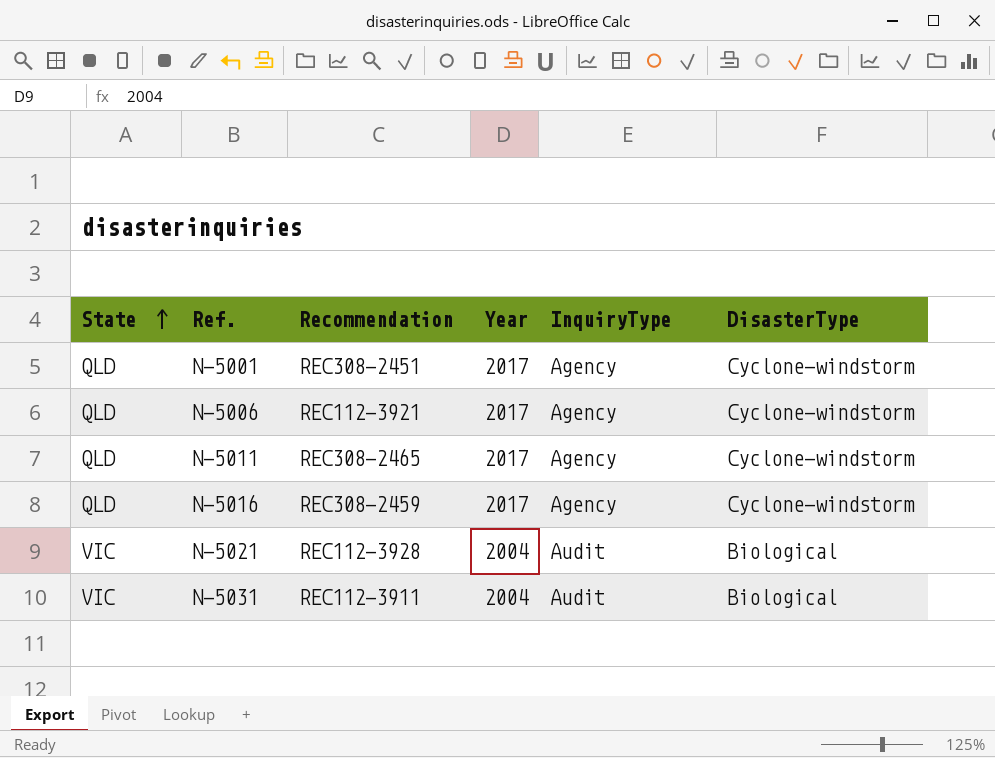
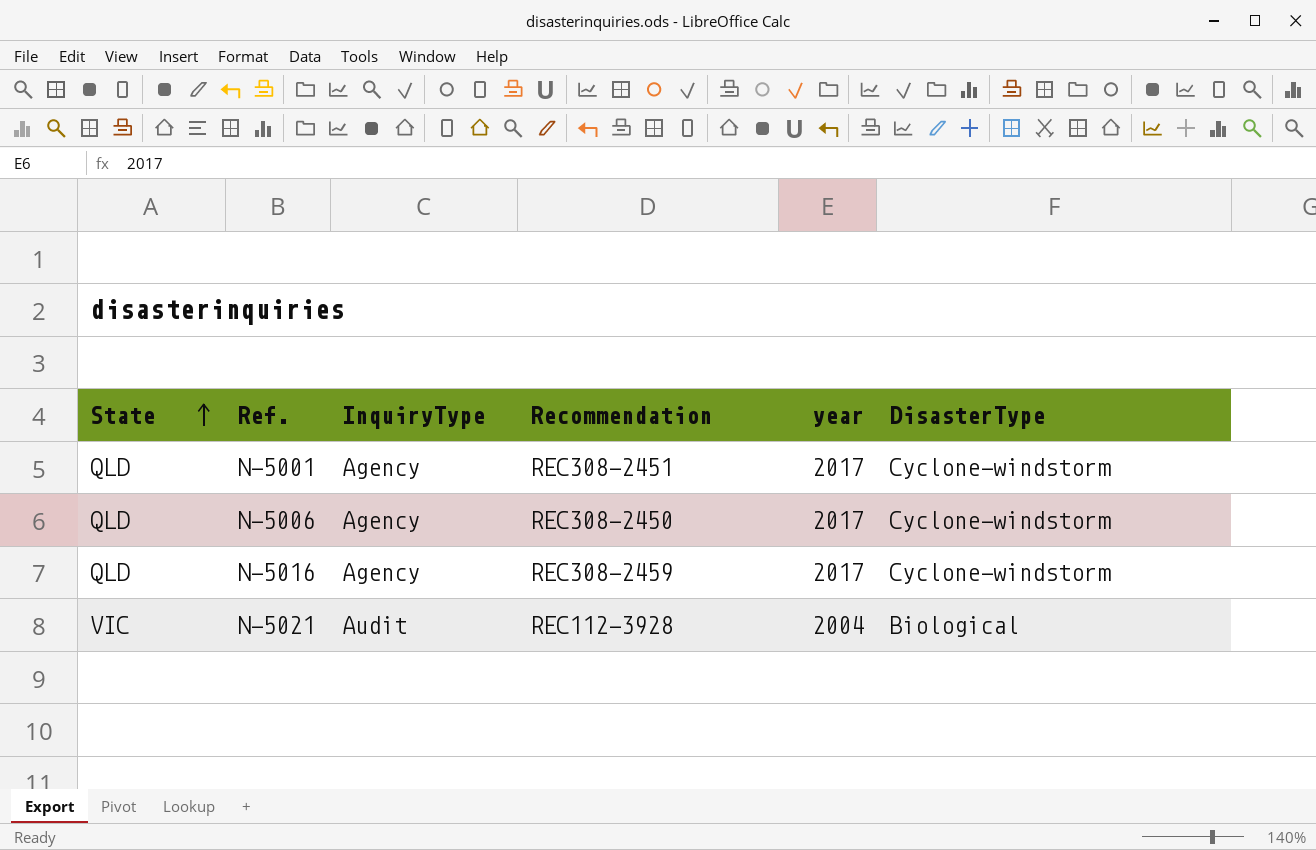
column InquiryType | position: 5 -> 3
column name: Year -> year
row N-5011: QLD | REC308-2465 | 2017 | Agency | Cyclone-windstorm -> none
row N-5031: VIC | REC112-3911 | 2004 | Audit | Biological -> none
N-5006 | Recommendation: REC112-3921 -> REC308-2450

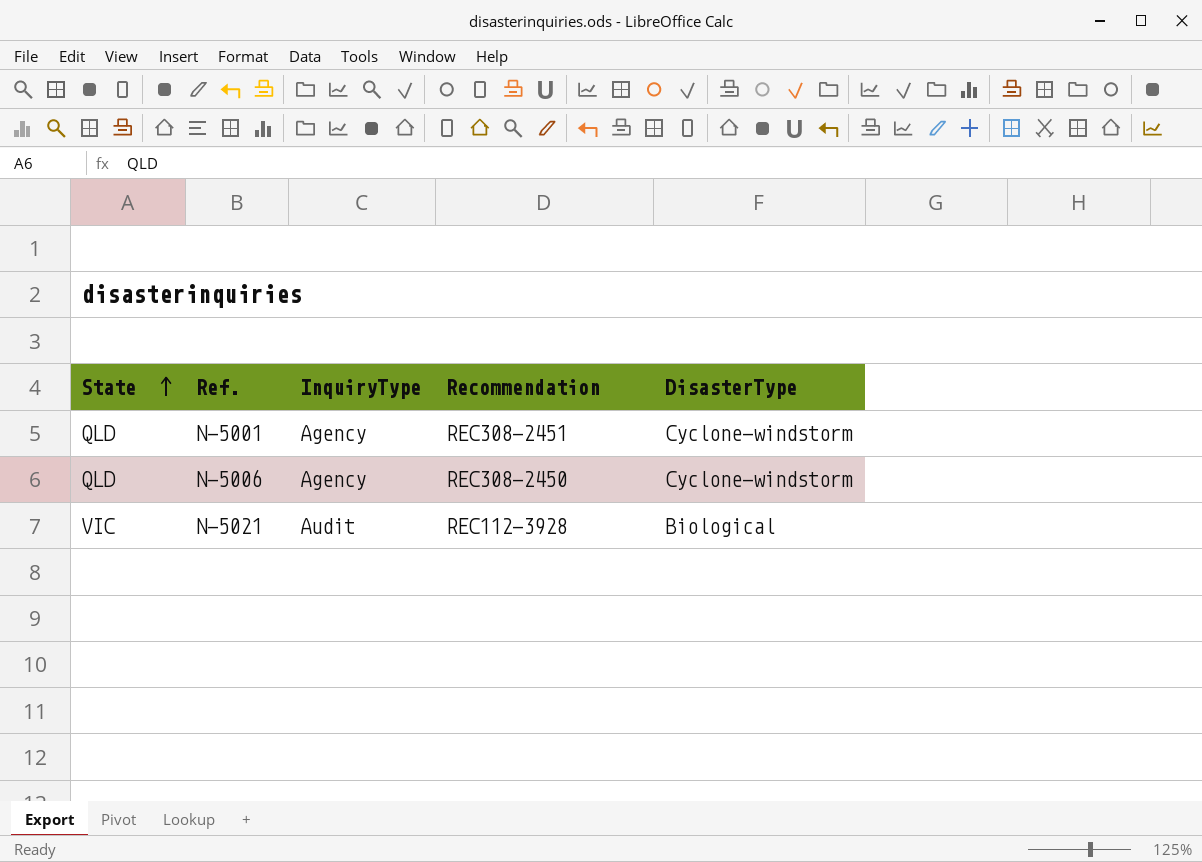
column year | position: 5 -> none
row N-5016: QLD | Agency | REC308-2459 | 2017 | Cyclone-windstorm -> none

